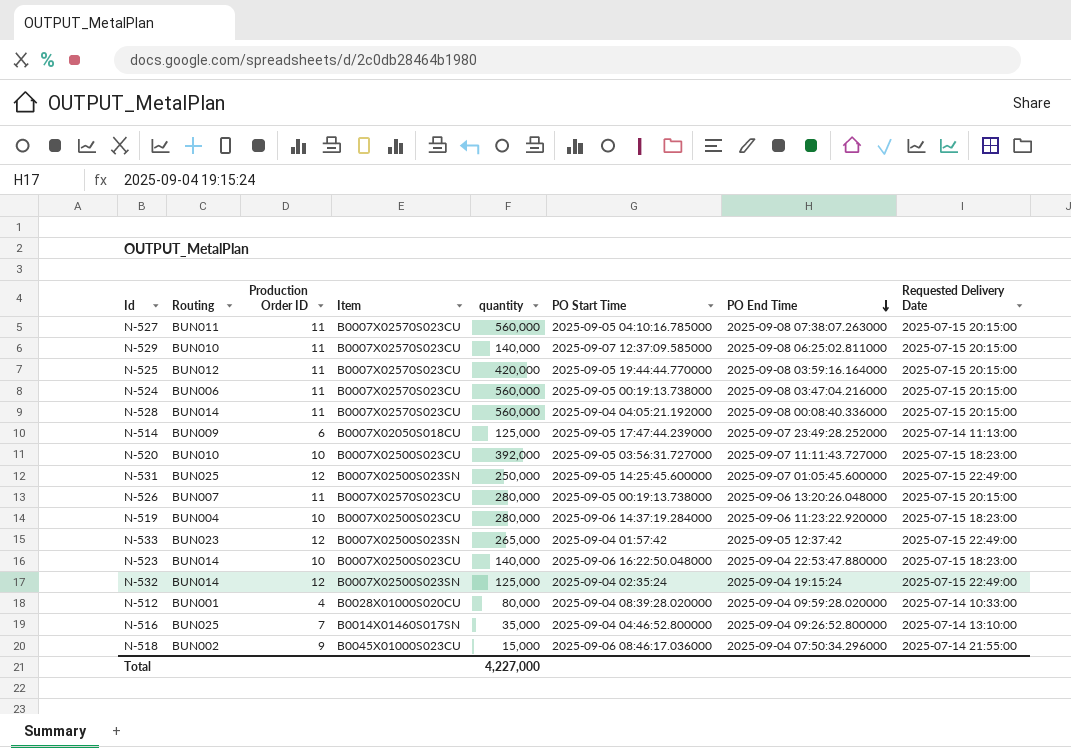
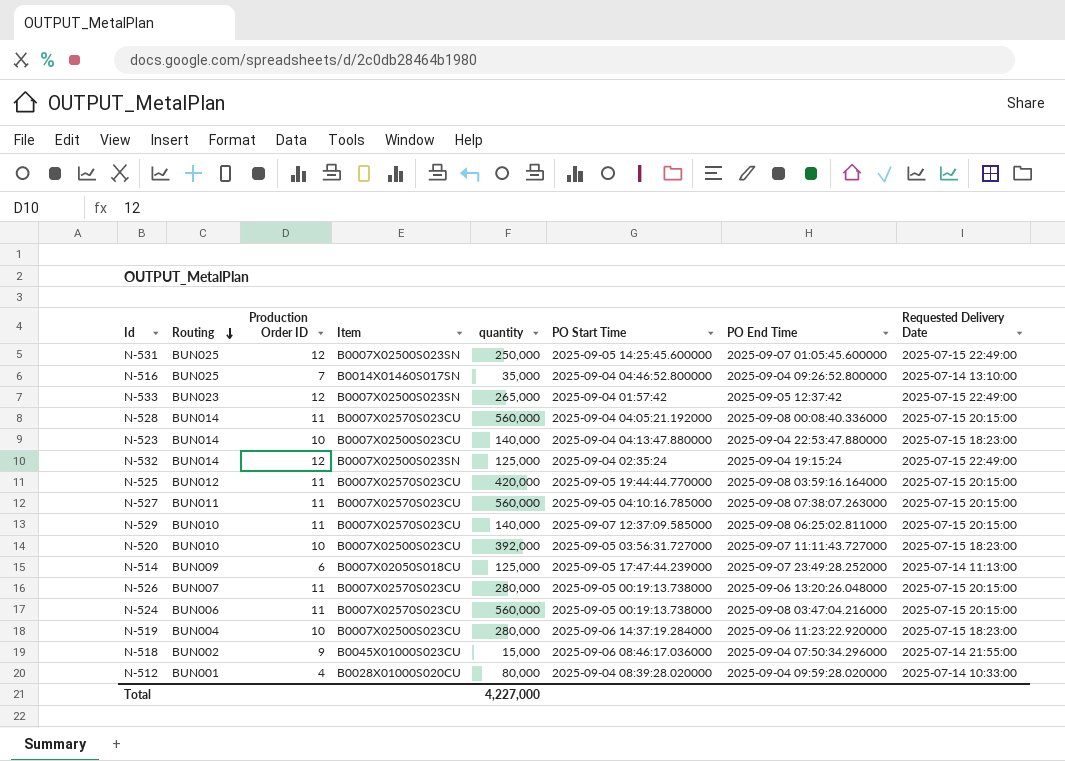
row order: PO End Time descending -> Routing descending
N-523 | PO Start Time: 2025-09-06 16:22:50.048000 -> 2025-09-04 04:13:47.880000

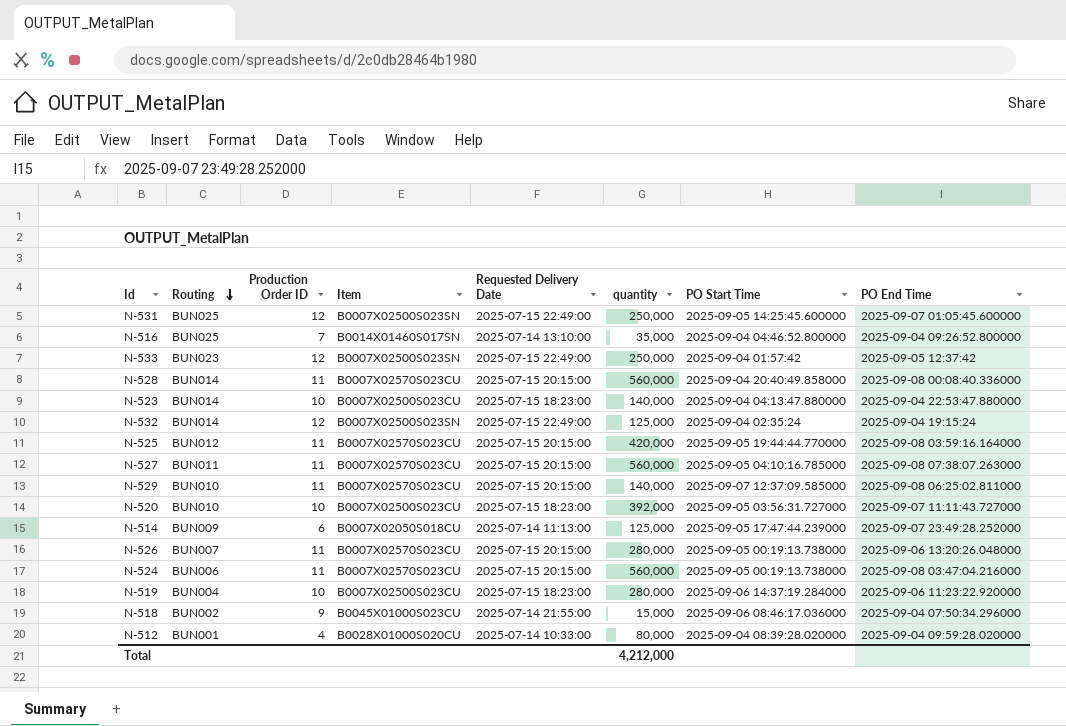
column Requested Delivery Date | position: 8 -> 5
N-533 | quantity: 265,000 -> 250,000
N-528 | PO Start Time: 2025-09-04 04:05:21.192000 -> 2025-09-04 20:40:49.858000
Total | quantity: 4,227,000 -> 4,212,000

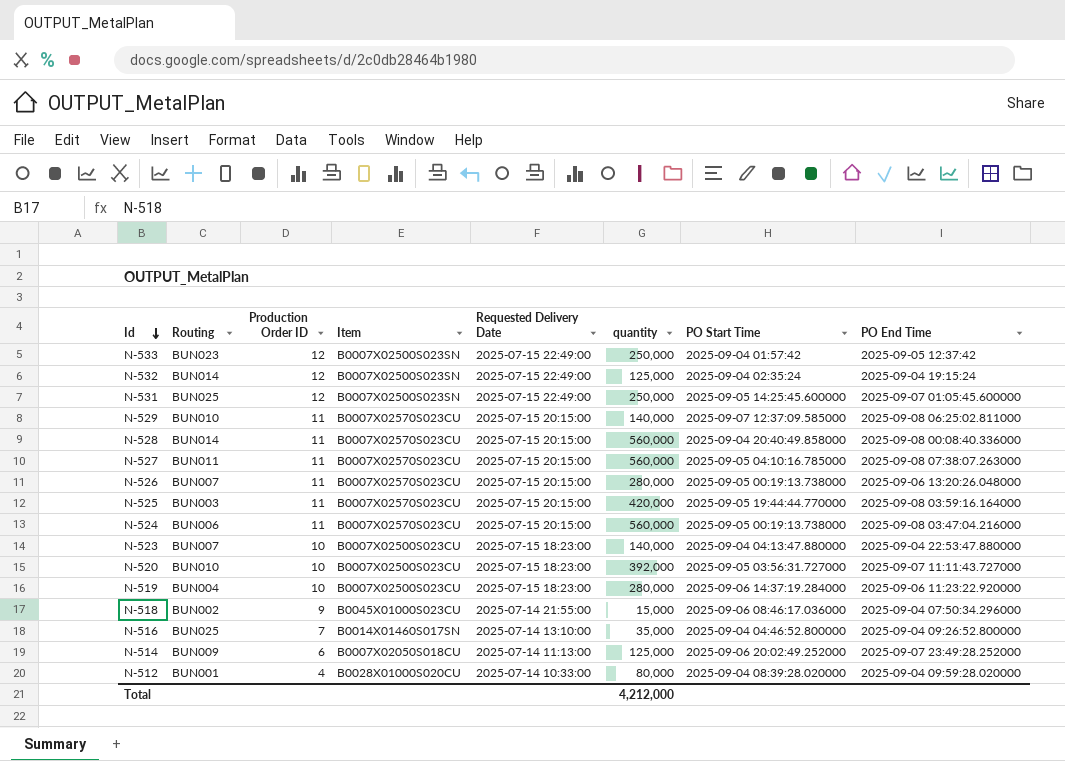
row order: Routing descending -> Id descending
N-525 | Routing: BUN012 -> BUN003
N-523 | Routing: BUN014 -> BUN007
N-514 | PO Start Time: 2025-09-05 17:47:44.239000 -> 2025-09-06 20:02:49.252000

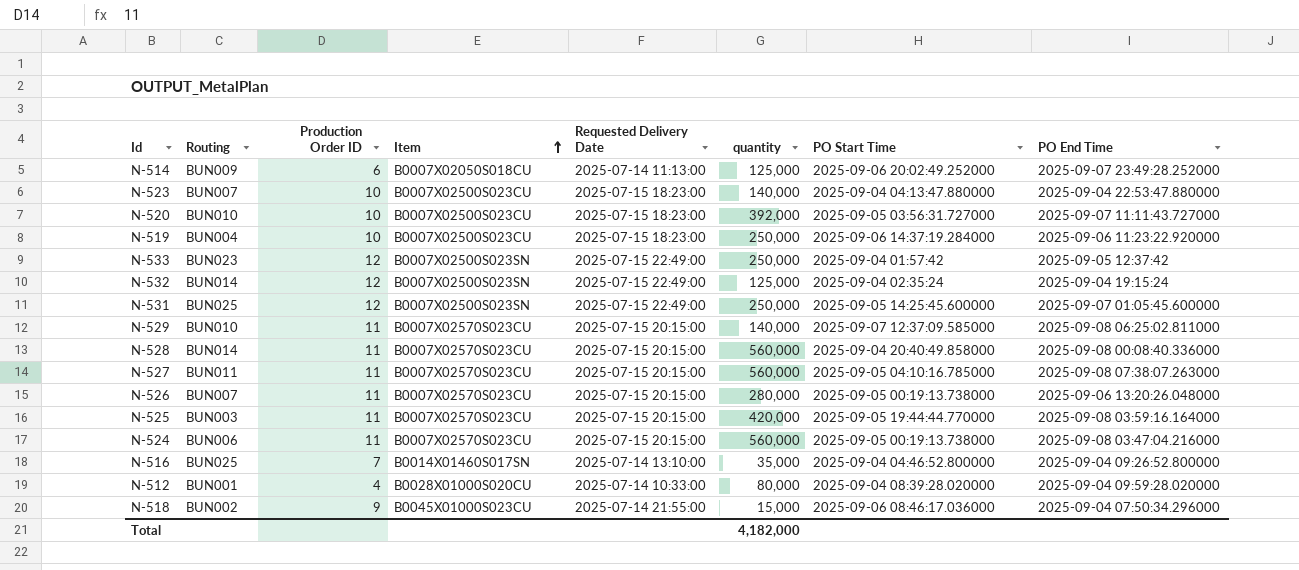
row order: Id descending -> Item ascending
N-519 | quantity: 280,000 -> 250,000
Total | quantity: 4,212,000 -> 4,182,000

